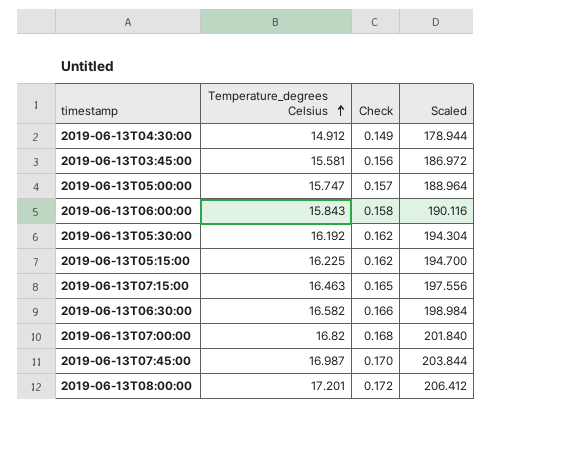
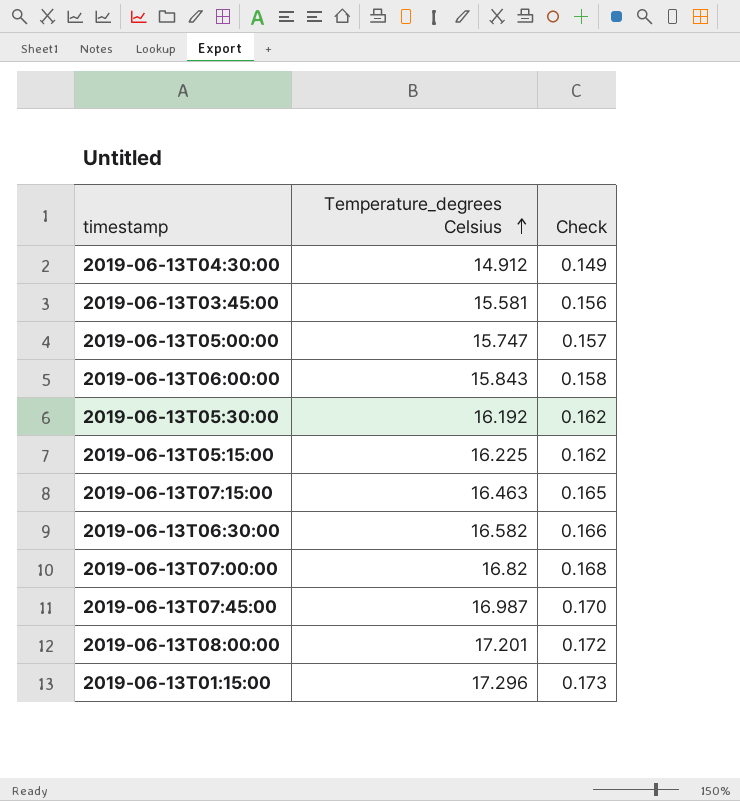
column Scaled | formula: [Temperature_degrees Celsius] * 12 -> none
row 2019-06-13T01:15:00: none -> 17.296 | 0.173

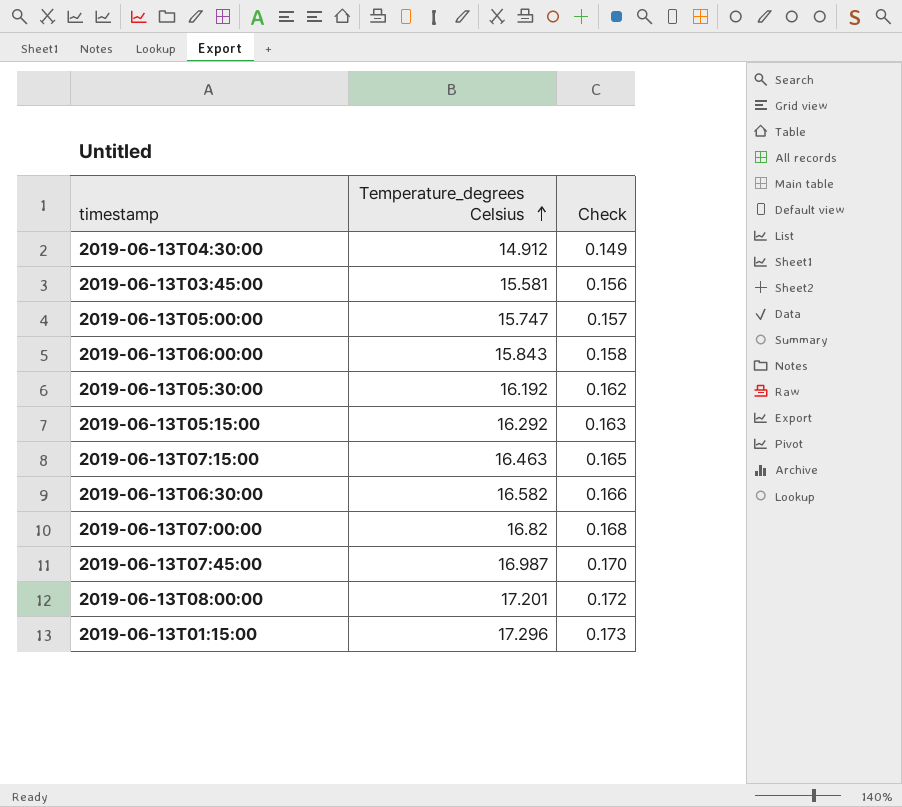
2019-06-13T05:15:00 | Temperature_degrees Celsius: 16.225 -> 16.292
2019-06-13T05:15:00 | Check: 0.162 -> 0.163

